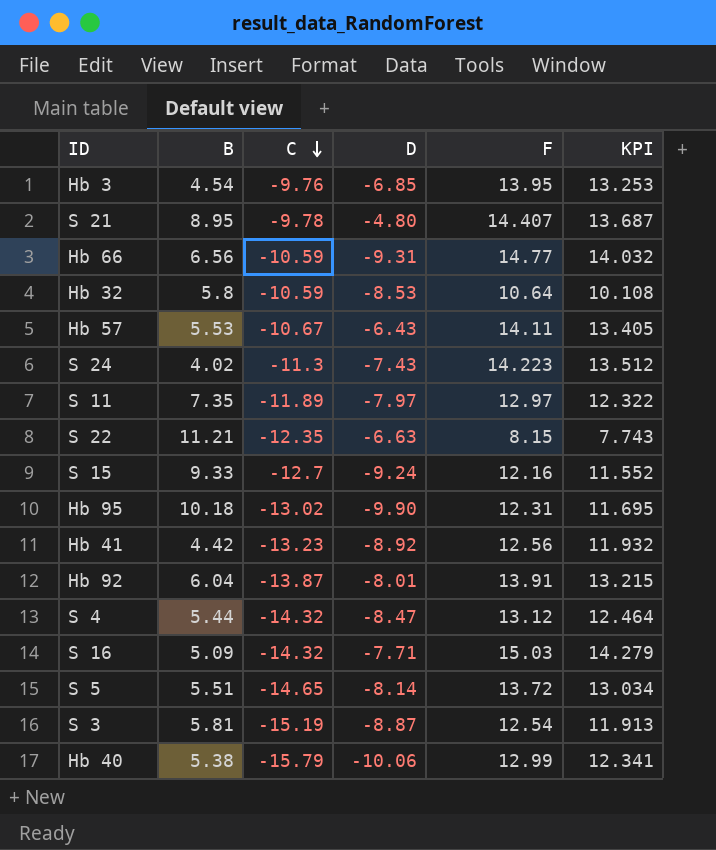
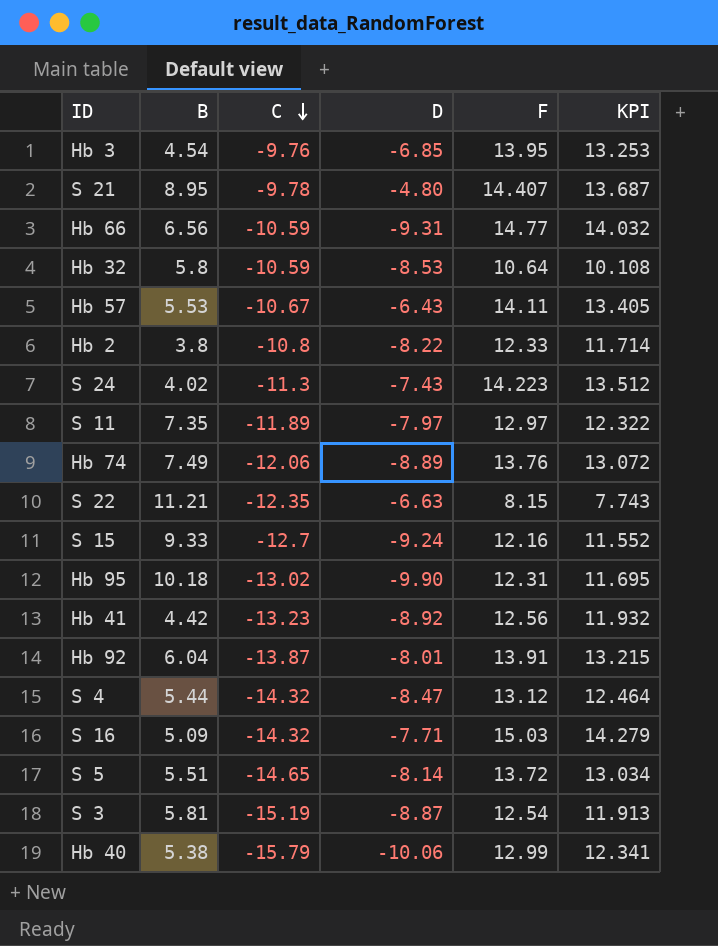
row Hb 2: none -> 3.8 | -10.8 | -8.22 | 12.33 | 11.714
row Hb 74: none -> 7.49 | -12.06 | -8.89 | 13.76 | 13.072

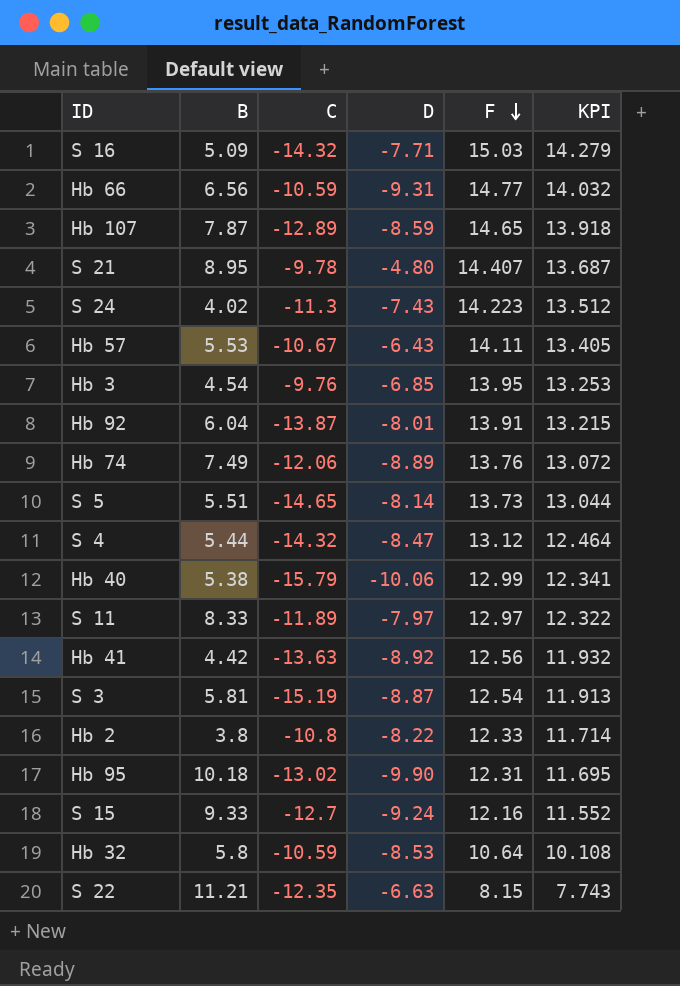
row order: C descending -> F descending
row Hb 107: none -> 7.87 | -12.89 | -8.59 | 14.65 | 13.918
S 5 | F: 13.72 -> 13.73
S 5 | KPI: 13.034 -> 13.044
S 11 | B: 7.35 -> 8.33
Hb 41 | C: -13.23 -> -13.63

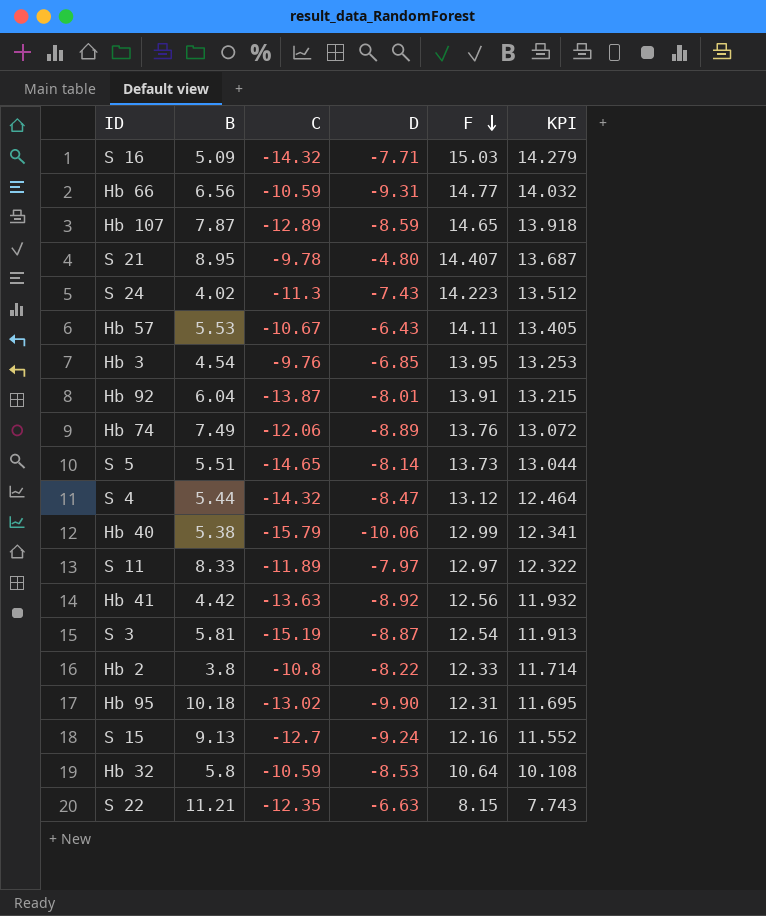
S 15 | B: 9.33 -> 9.13

